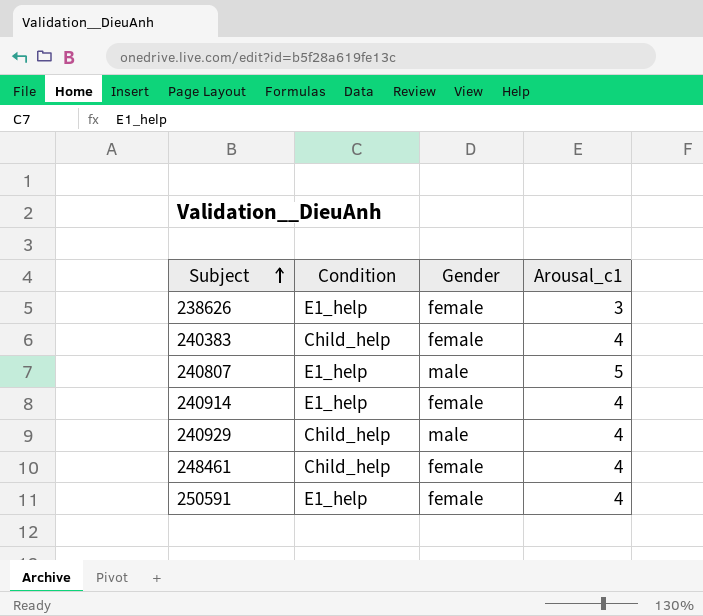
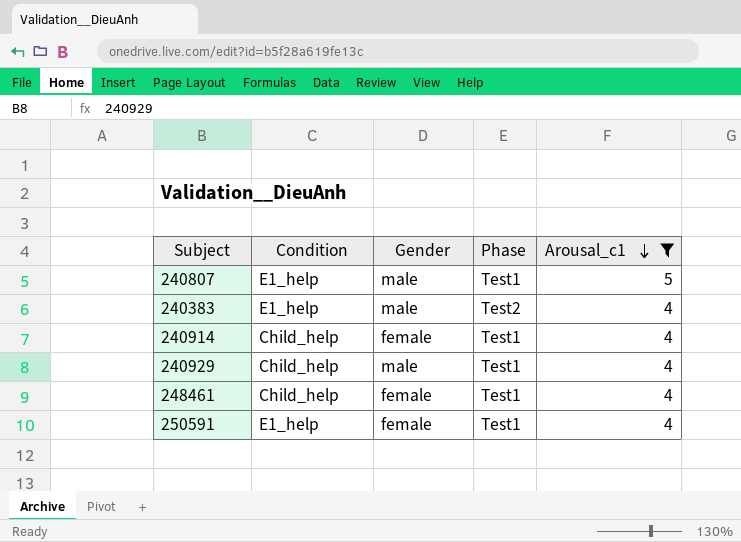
filter: none -> Arousal_c1 != 3
row order: Subject ascending -> Arousal_c1 descending
column Phase | position: none -> 4
240383 | Condition: Child_help -> E1_help
240383 | Gender: female -> male
240914 | Condition: E1_help -> Child_help

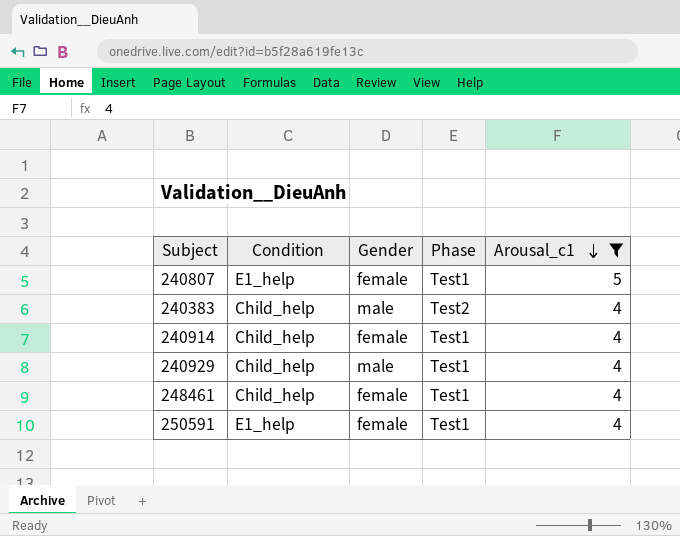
240807 | Gender: male -> female
240383 | Condition: E1_help -> Child_help

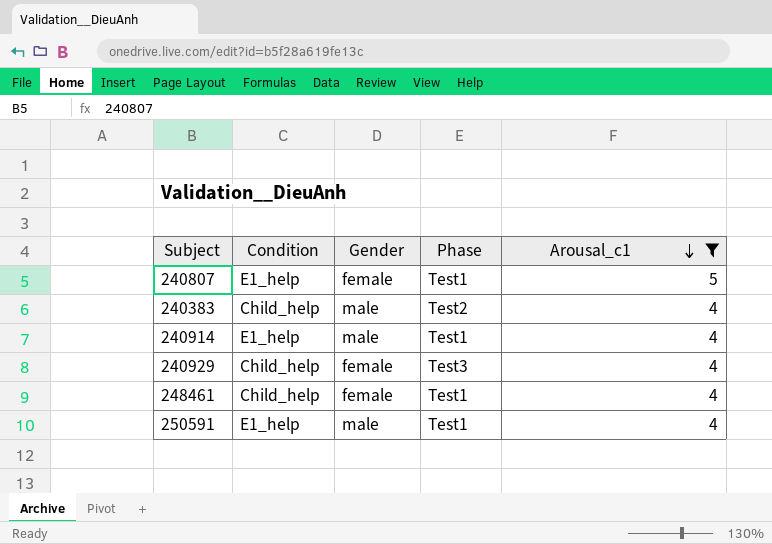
240914 | Condition: Child_help -> E1_help
240914 | Gender: female -> male
240929 | Gender: male -> female
240929 | Phase: Test1 -> Test3
250591 | Gender: female -> male

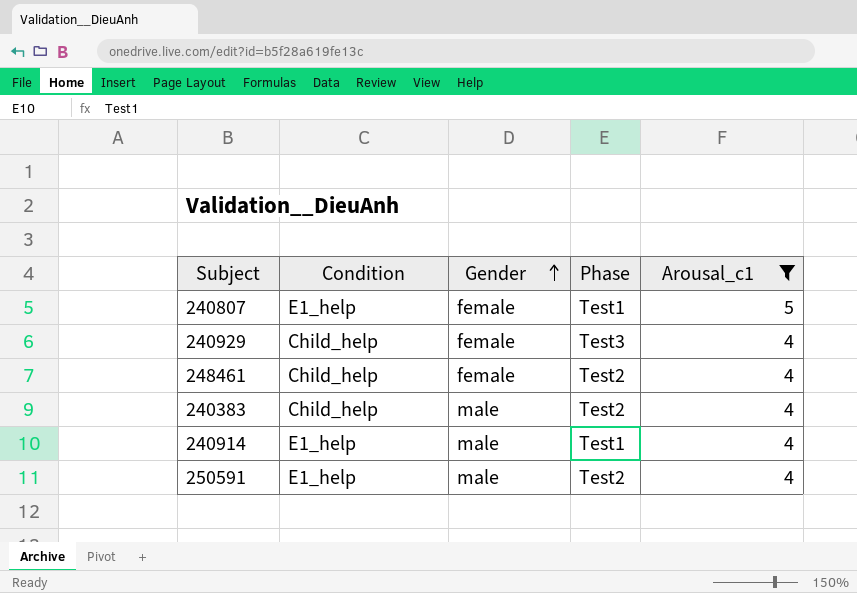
row order: Arousal_c1 descending -> Gender ascending
248461 | Phase: Test1 -> Test2
250591 | Phase: Test1 -> Test2

